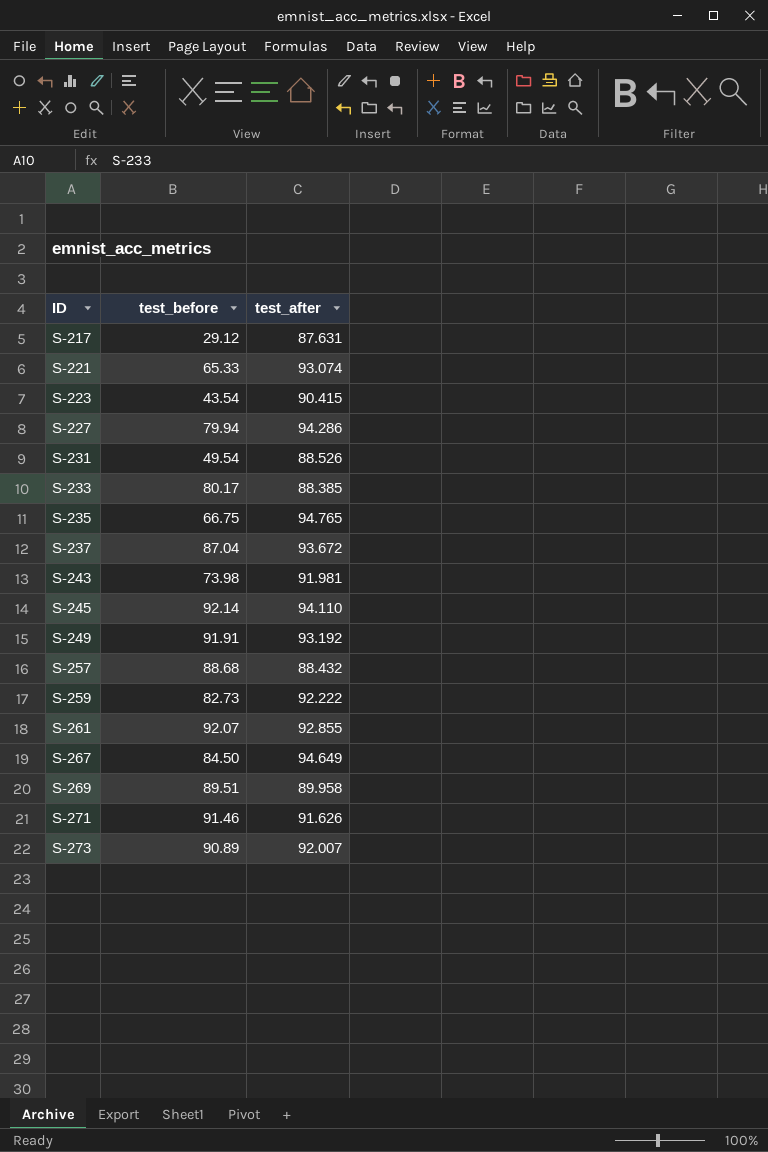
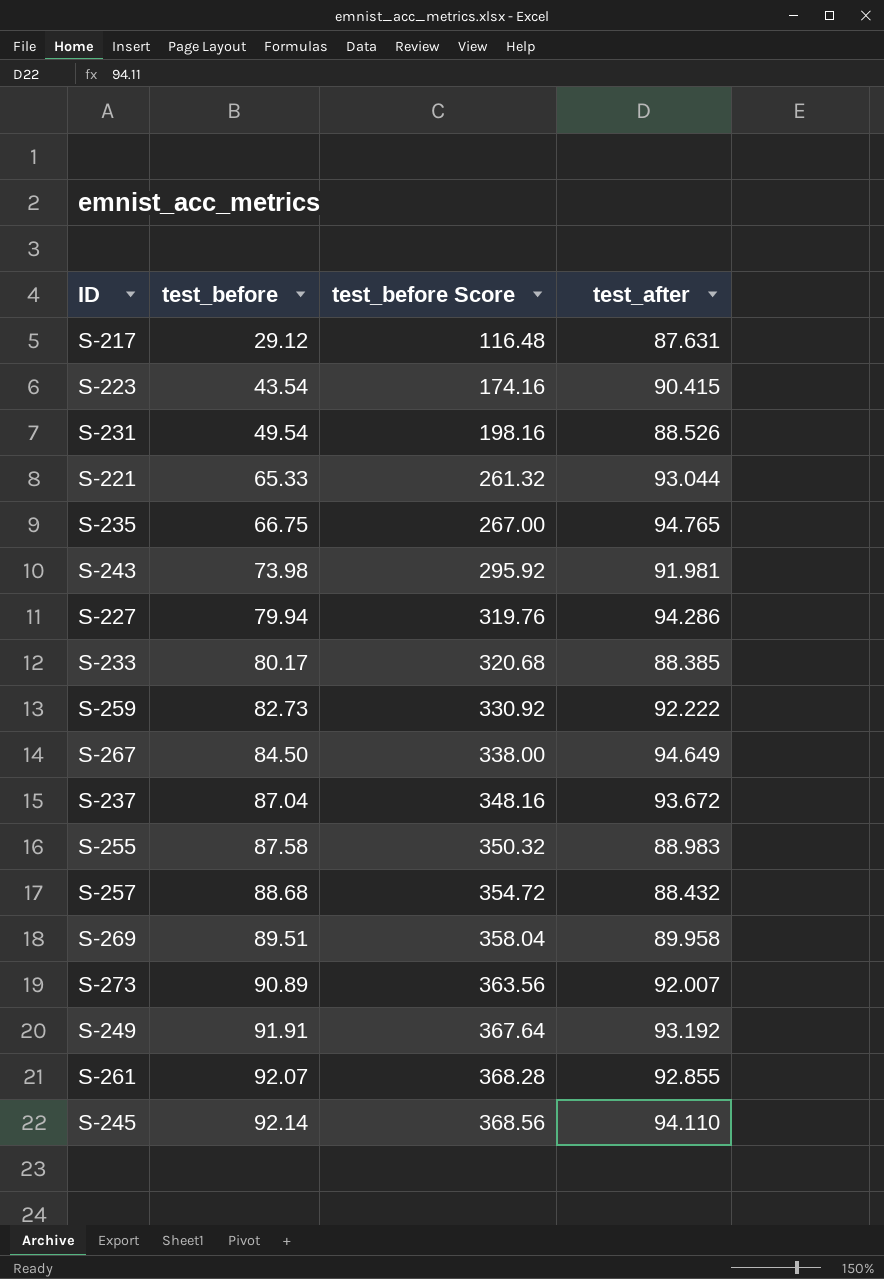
row order: ID ascending -> test_before ascending
column test_before Score | formula: none -> [test_before] * 4
row S-271: 91.46 | 91.626 -> none
S-221 | test_after: 93.074 -> 93.044
row S-255: none -> 87.58 | 350.32 | 88.983

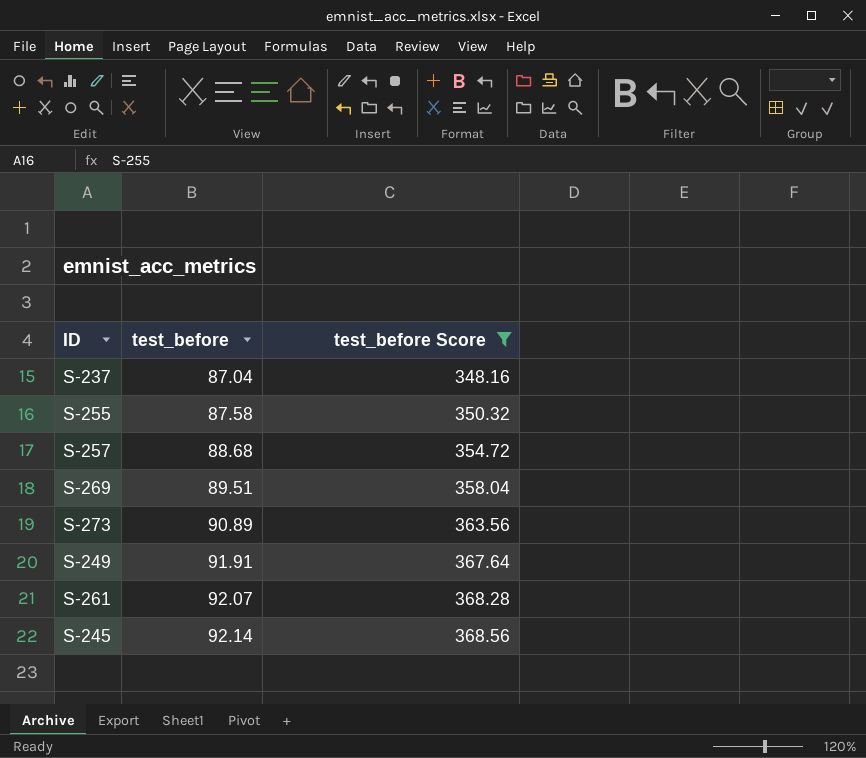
filter: none -> test_before Score >= 348.16
column test_after | position: 4 -> none

